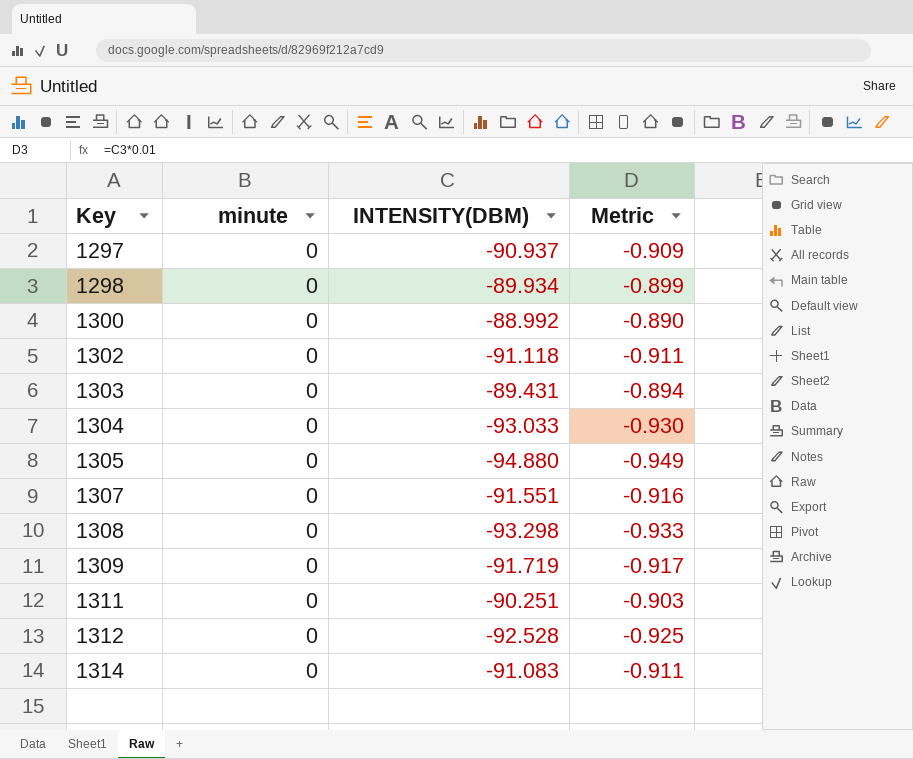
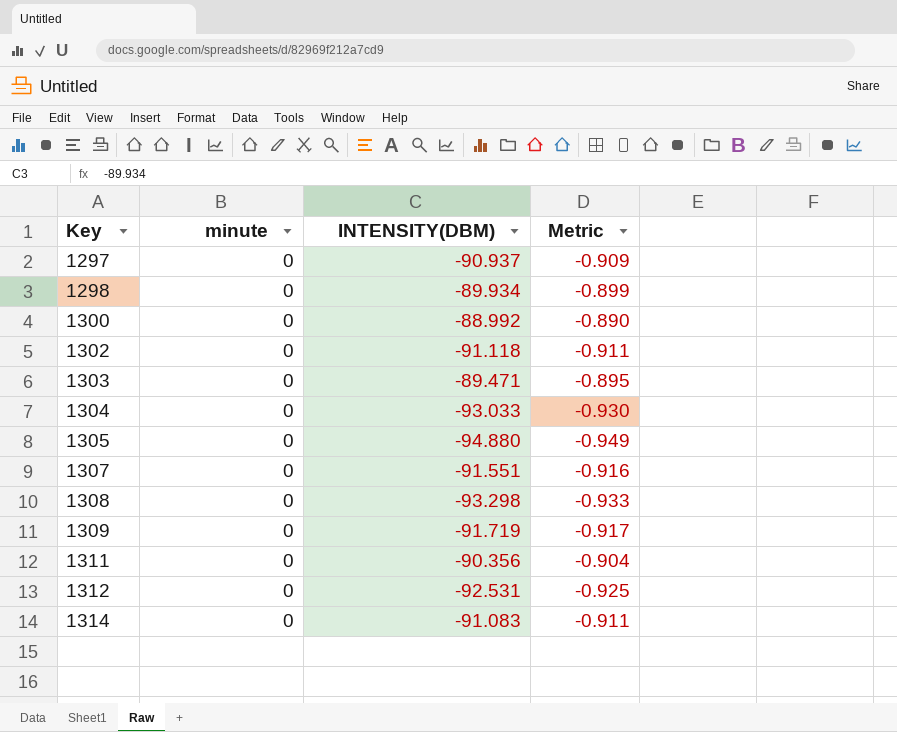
1303 | INTENSITY(DBM): -89.431 -> -89.471
1303 | Metric: -0.894 -> -0.895
1311 | INTENSITY(DBM): -90.251 -> -90.356
1311 | Metric: -0.903 -> -0.904
1312 | INTENSITY(DBM): -92.528 -> -92.531

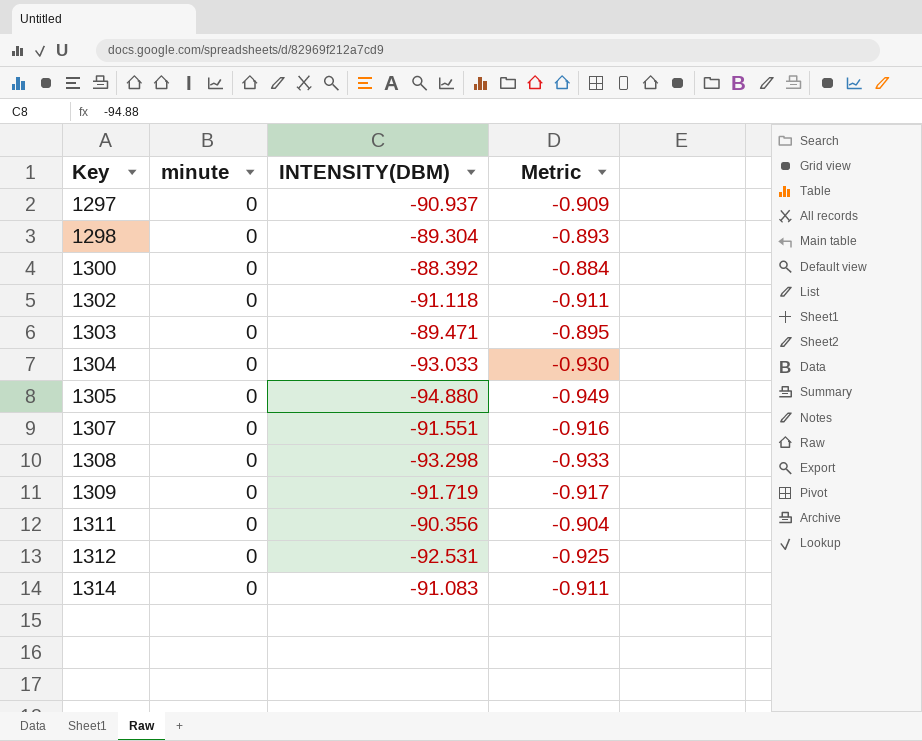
1298 | INTENSITY(DBM): -89.934 -> -89.304
1298 | Metric: -0.899 -> -0.893
1300 | INTENSITY(DBM): -88.992 -> -88.392
1300 | Metric: -0.890 -> -0.884

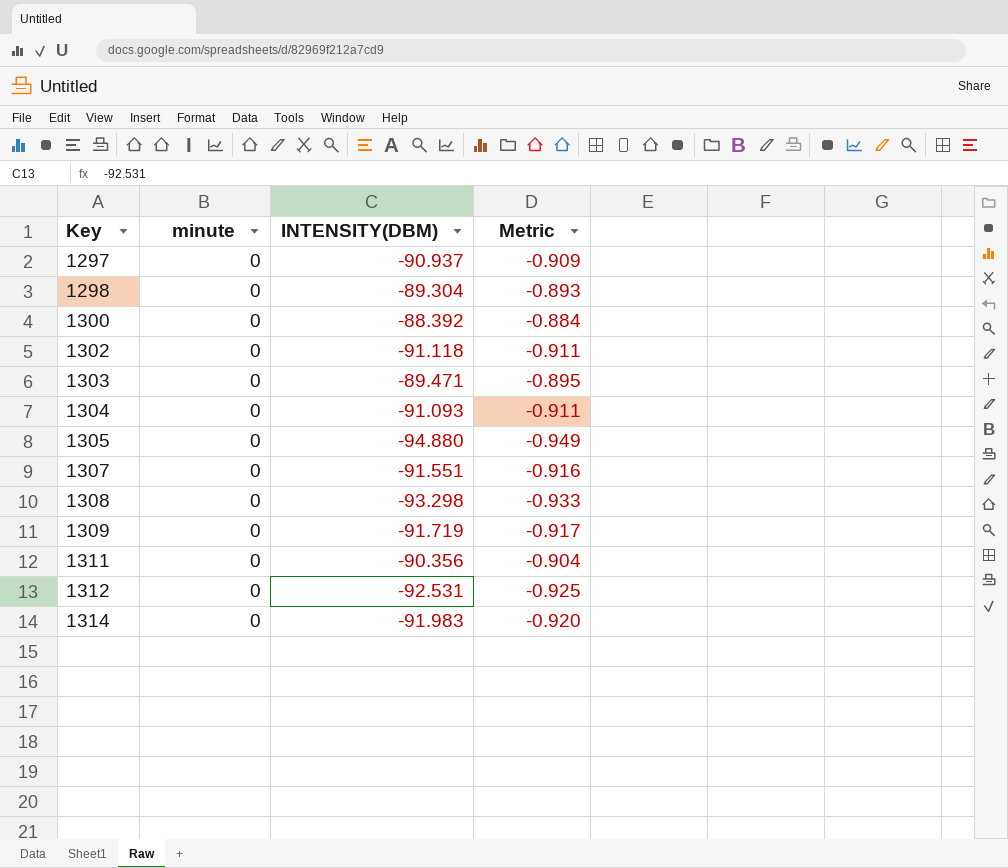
1304 | INTENSITY(DBM): -93.033 -> -91.093
1304 | Metric: -0.930 -> -0.911
1314 | INTENSITY(DBM): -91.083 -> -91.983
1314 | Metric: -0.911 -> -0.920

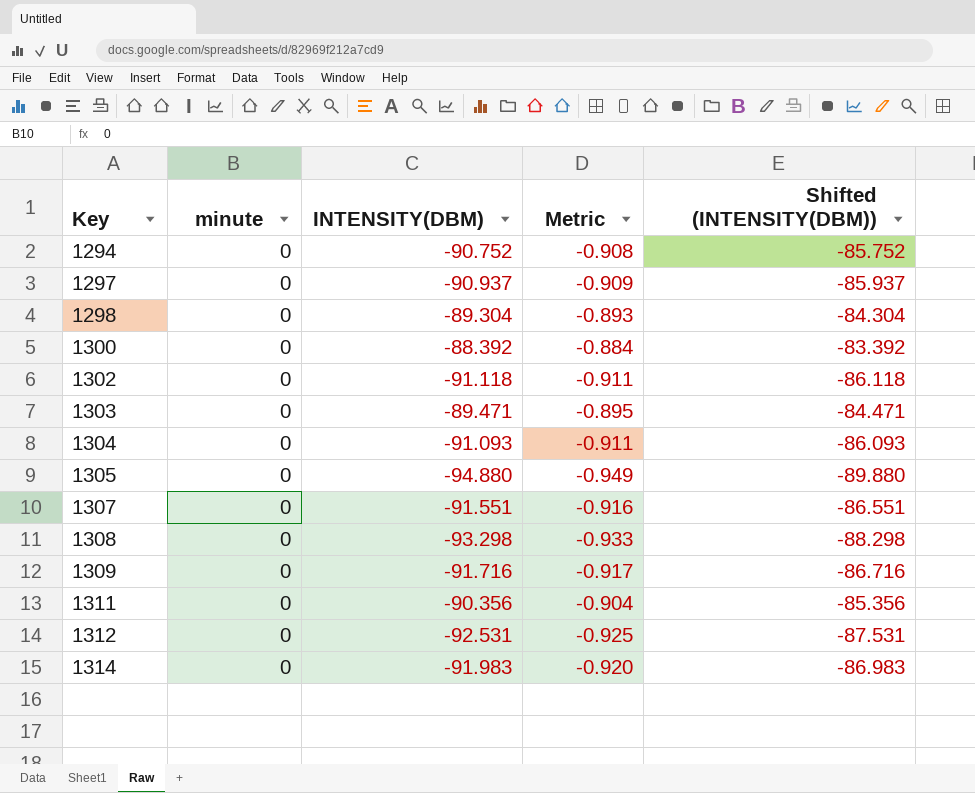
column Shifted (INTENSITY(DBM)) | formula: none -> [INTENSITY(DBM)] + 5
row 1294: none -> 0 | -90.752 | -0.908 | -85.752
1309 | INTENSITY(DBM): -91.719 -> -91.716

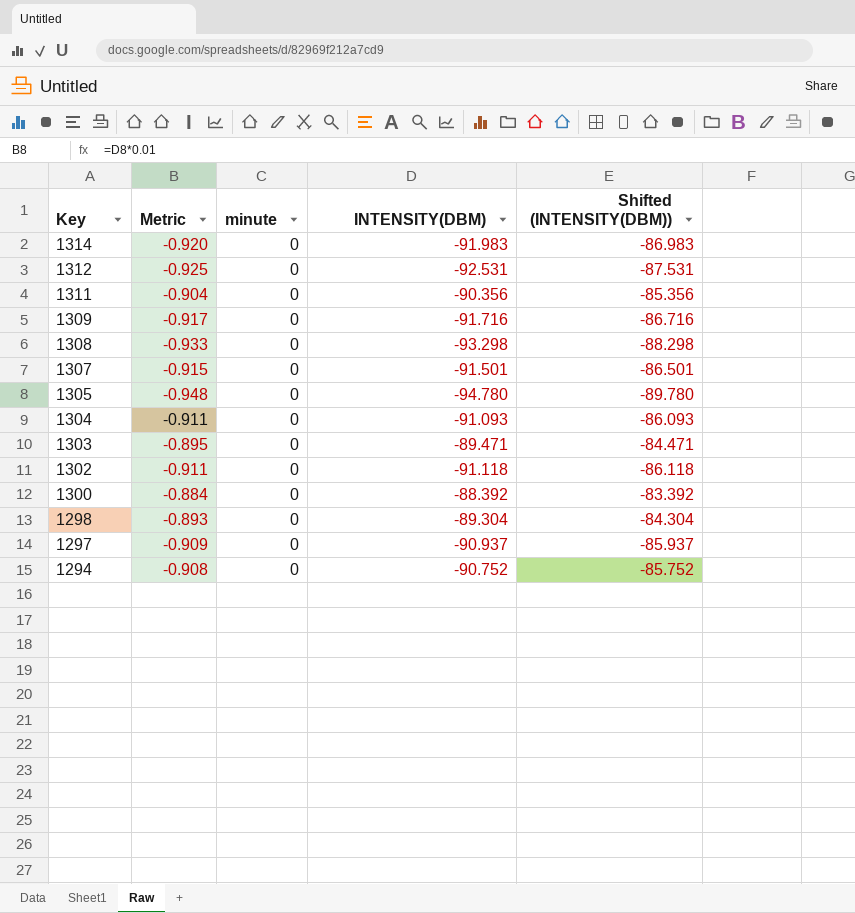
row order: Key ascending -> Key descending
column Metric | position: 4 -> 2
1307 | Metric: -0.916 -> -0.915
1307 | INTENSITY(DBM): -91.551 -> -91.501
1307 | Shifted (INTENSITY(DBM)): -86.551 -> -86.501
1305 | Metric: -0.949 -> -0.948
1305 | INTENSITY(DBM): -94.880 -> -94.780
1305 | Shifted (INTENSITY(DBM)): -89.880 -> -89.780

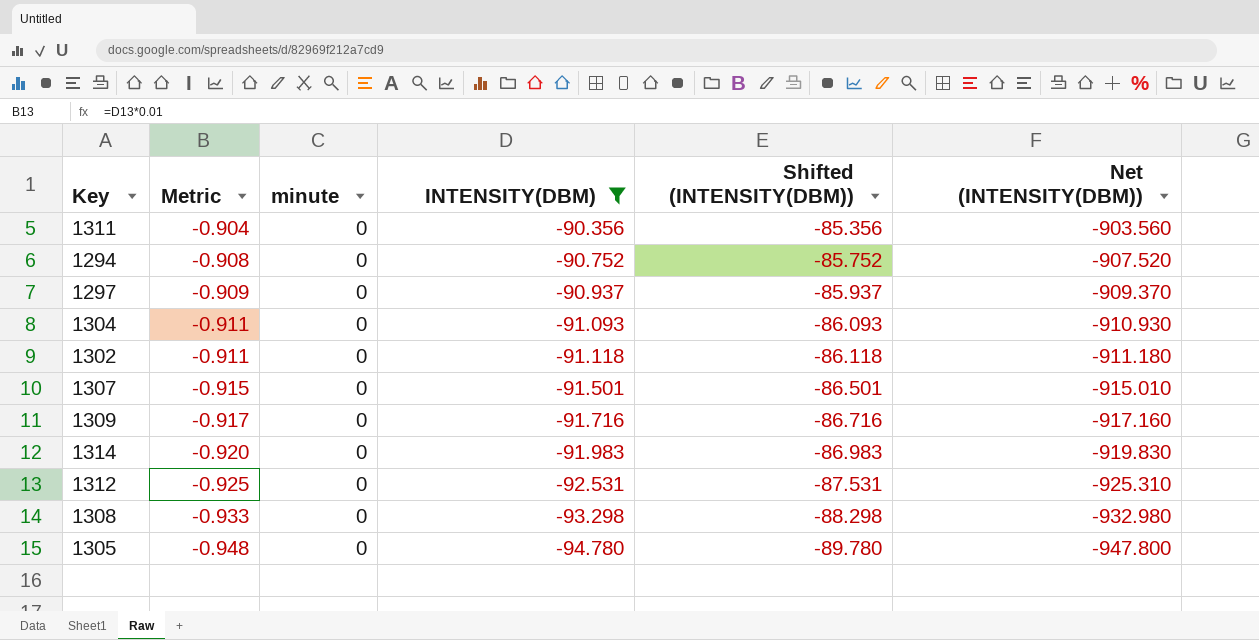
filter: none -> INTENSITY(DBM) <= -90.356
row order: Key descending -> Metric descending
column Net (INTENSITY(DBM)) | formula: none -> [INTENSITY(DBM)] * 10

